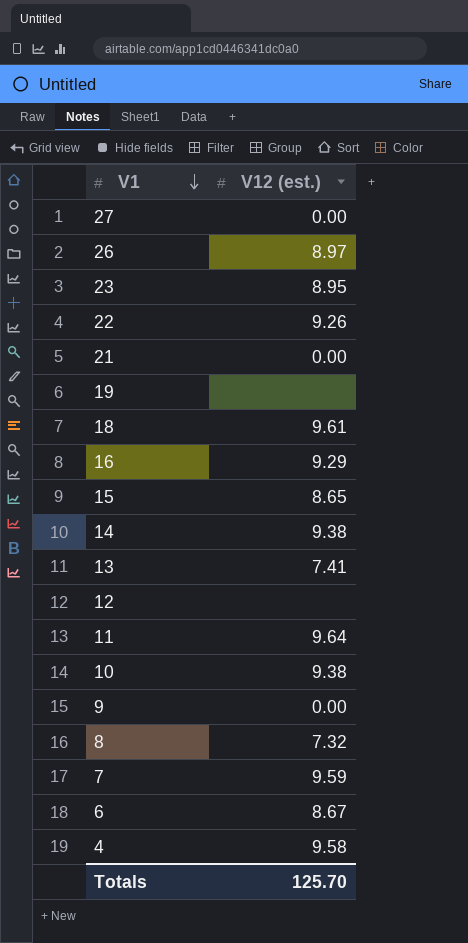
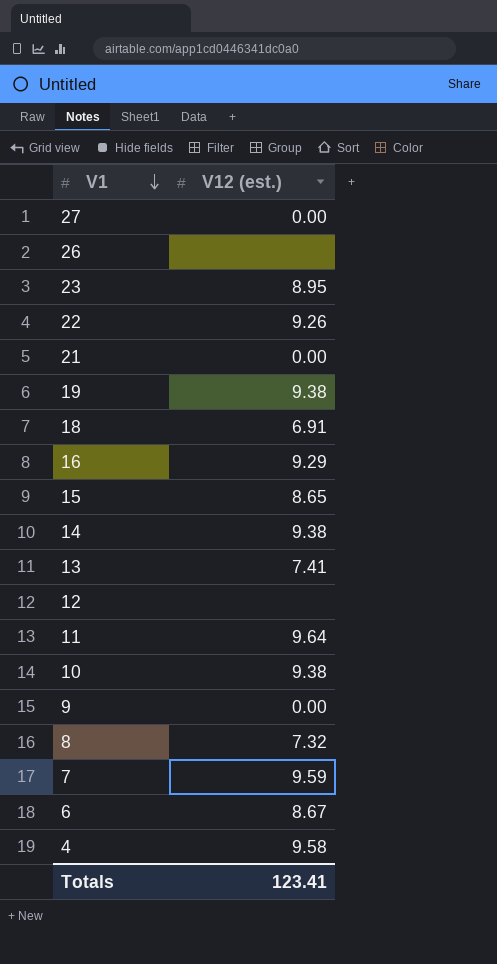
26 | V12 (est.): 8.97 -> none
19 | V12 (est.): none -> 9.38
18 | V12 (est.): 9.61 -> 6.91
Totals | V12 (est.): 125.70 -> 123.41

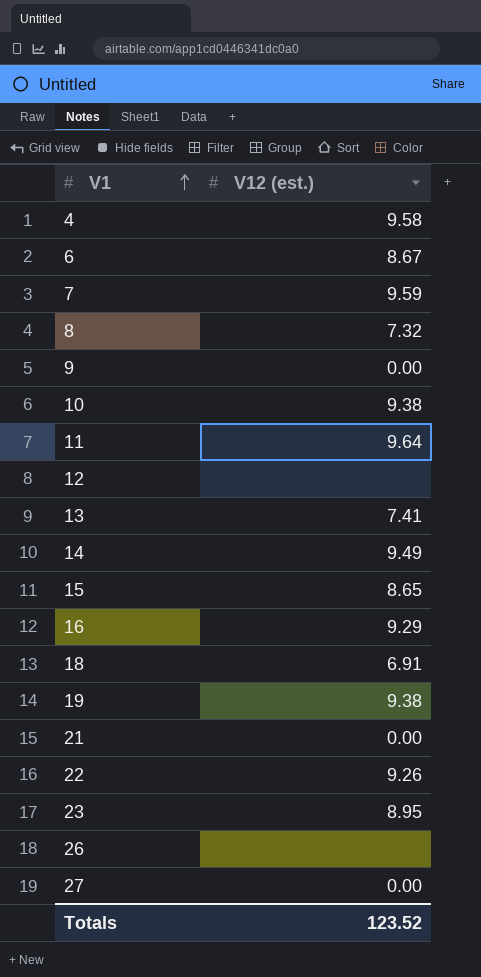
row order: V1 descending -> V1 ascending
14 | V12 (est.): 9.38 -> 9.49
Totals | V12 (est.): 123.41 -> 123.52

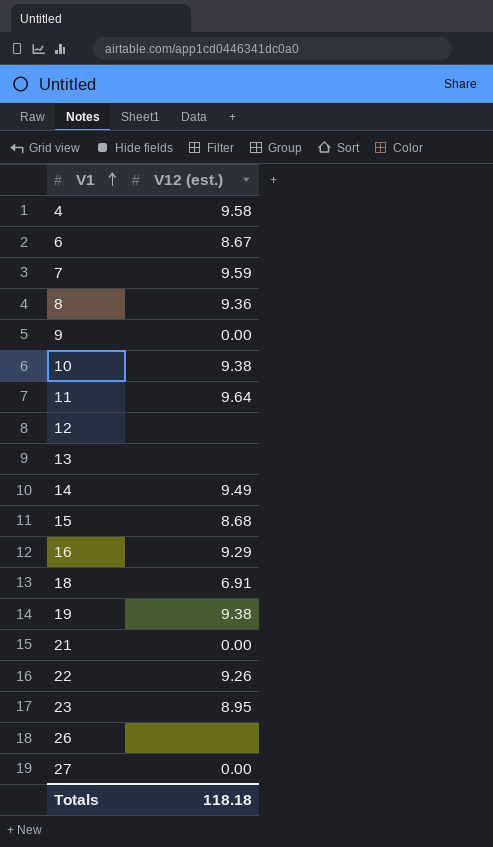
8 | V12 (est.): 7.32 -> 9.36
13 | V12 (est.): 7.41 -> none
15 | V12 (est.): 8.65 -> 8.68
Totals | V12 (est.): 123.52 -> 118.18

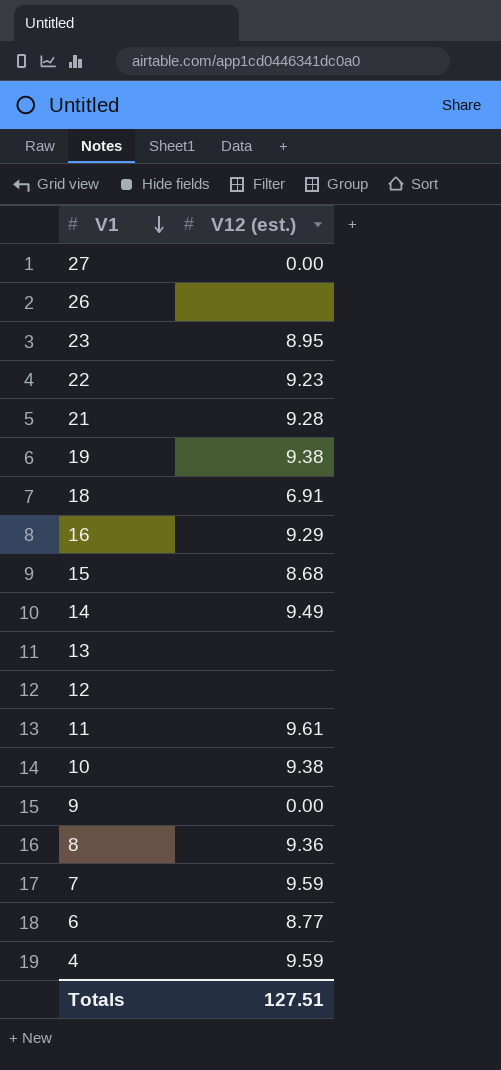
row order: V1 ascending -> V1 descending
22 | V12 (est.): 9.26 -> 9.23
21 | V12 (est.): 0.00 -> 9.28
11 | V12 (est.): 9.64 -> 9.61
6 | V12 (est.): 8.67 -> 8.77
4 | V12 (est.): 9.58 -> 9.59
Totals | V12 (est.): 118.18 -> 127.51

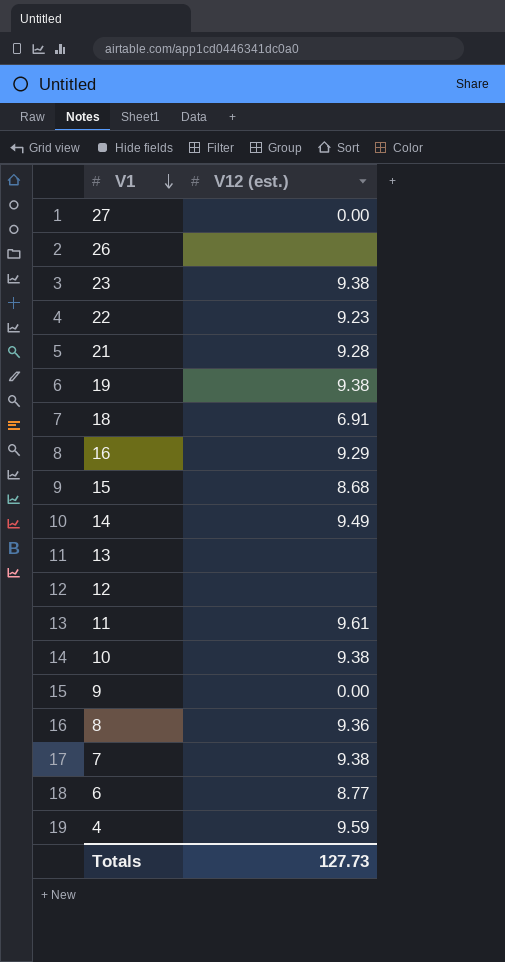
23 | V12 (est.): 8.95 -> 9.38
7 | V12 (est.): 9.59 -> 9.38
Totals | V12 (est.): 127.51 -> 127.73

